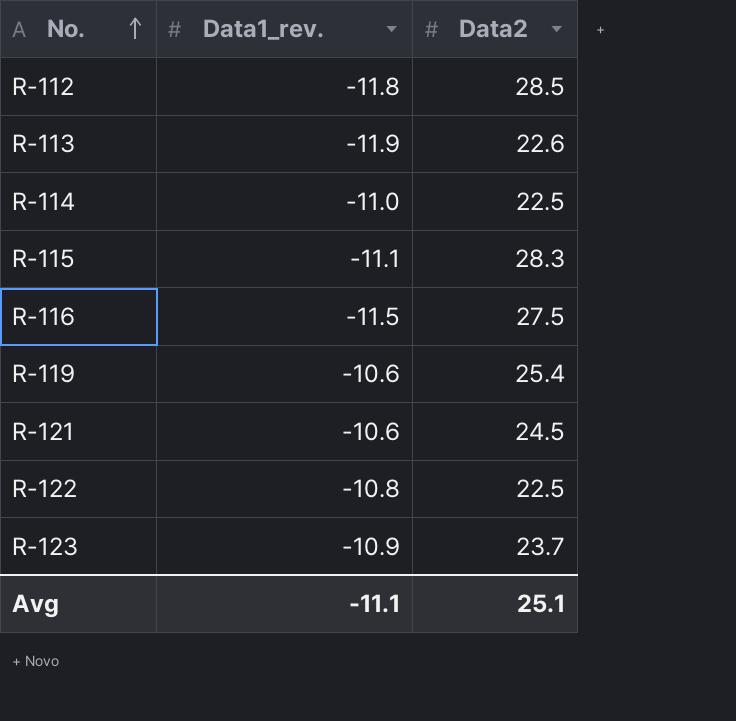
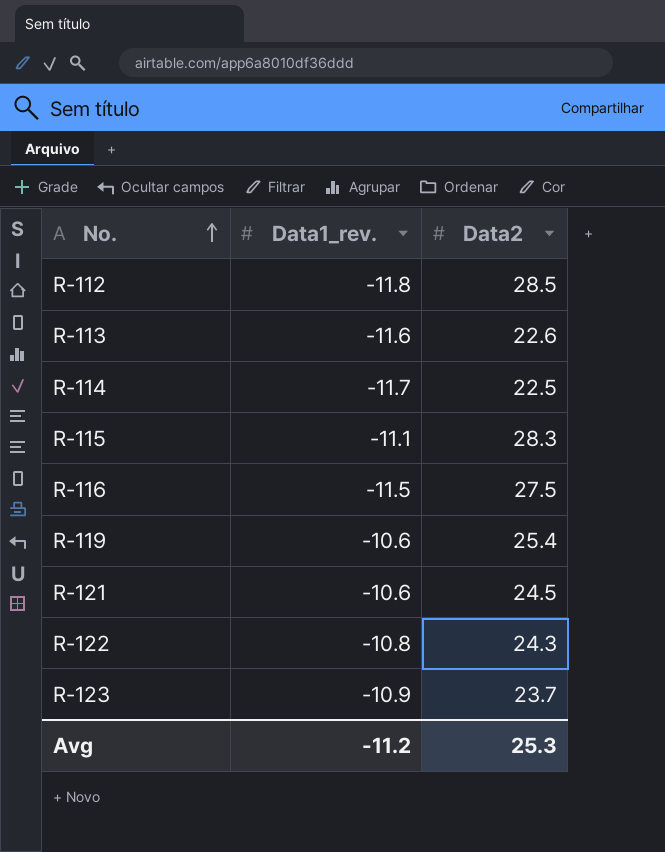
R-113 | Data1_rev.: -11.9 -> -11.6
R-114 | Data1_rev.: -11.0 -> -11.7
R-122 | Data2: 22.5 -> 24.3
Avg | Data1_rev.: -11.1 -> -11.2
Avg | Data2: 25.1 -> 25.3

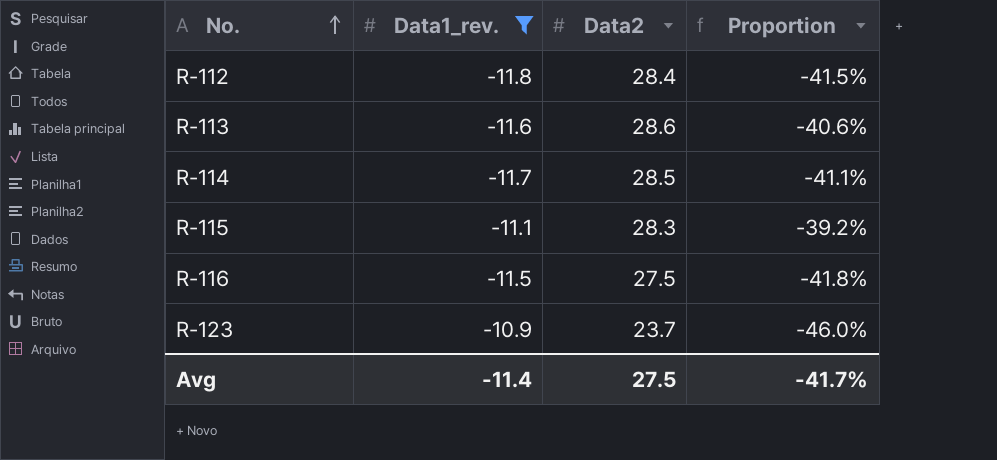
filter: none -> Data1_rev. <= -10.9
column Proportion | formula: none -> [Data1_rev.] / [Data2]
R-112 | Data2: 28.5 -> 28.4
R-113 | Data2: 22.6 -> 28.6
R-114 | Data2: 22.5 -> 28.5
Avg | Data1_rev.: -11.2 -> -11.4
Avg | Data2: 25.3 -> 27.5

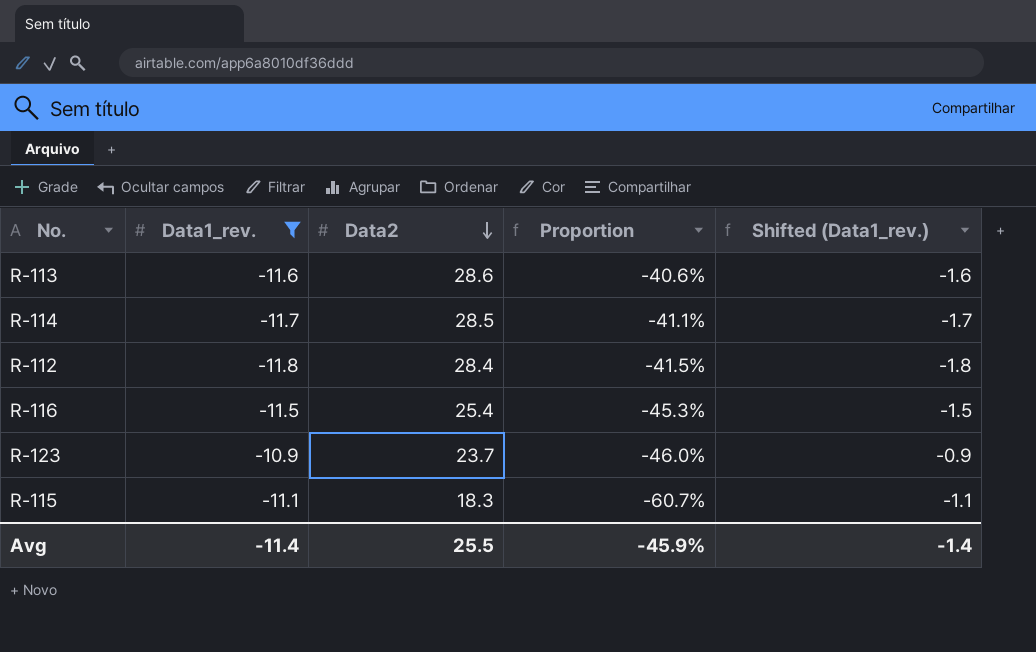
row order: No. ascending -> Data2 descending
column Shifted (Data1_rev.) | formula: none -> [Data1_rev.] + 10
R-116 | Data2: 27.5 -> 25.4
R-116 | Proportion: -41.8% -> -45.3%
R-115 | Data2: 28.3 -> 18.3
R-115 | Proportion: -39.2% -> -60.7%
Avg | Data2: 27.5 -> 25.5
Avg | Proportion: -41.7% -> -45.9%

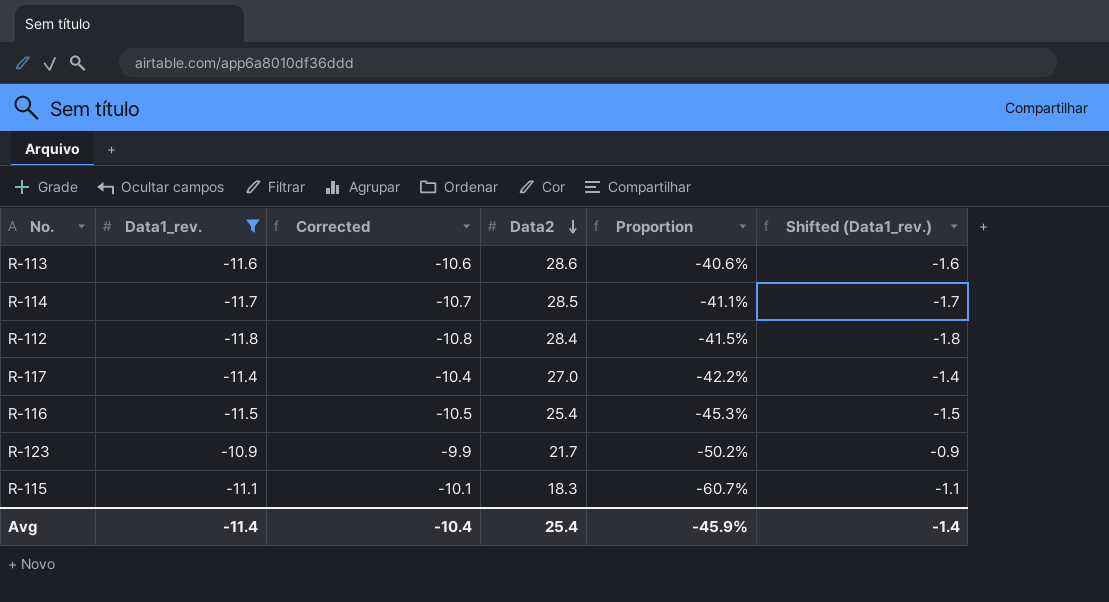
column Corrected | formula: none -> [Data1_rev.] + 1
row R-117: none -> -11.4 | -10.4 | 27.0 | -42.2% | -1.4
R-123 | Data2: 23.7 -> 21.7
R-123 | Proportion: -46.0% -> -50.2%
Avg | Data2: 25.5 -> 25.4

